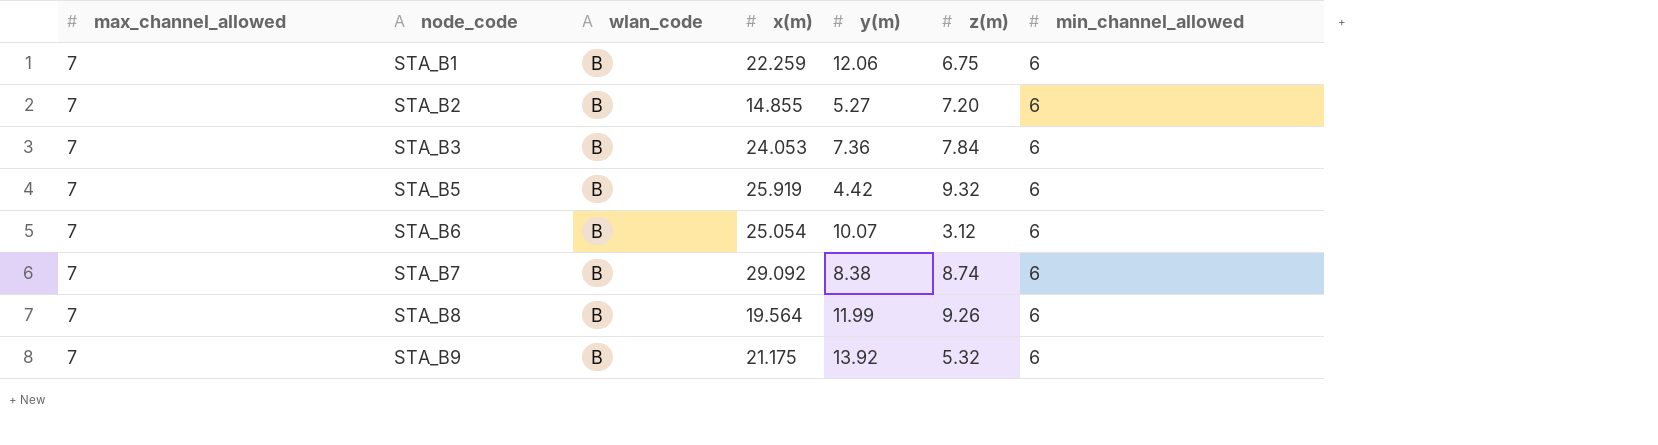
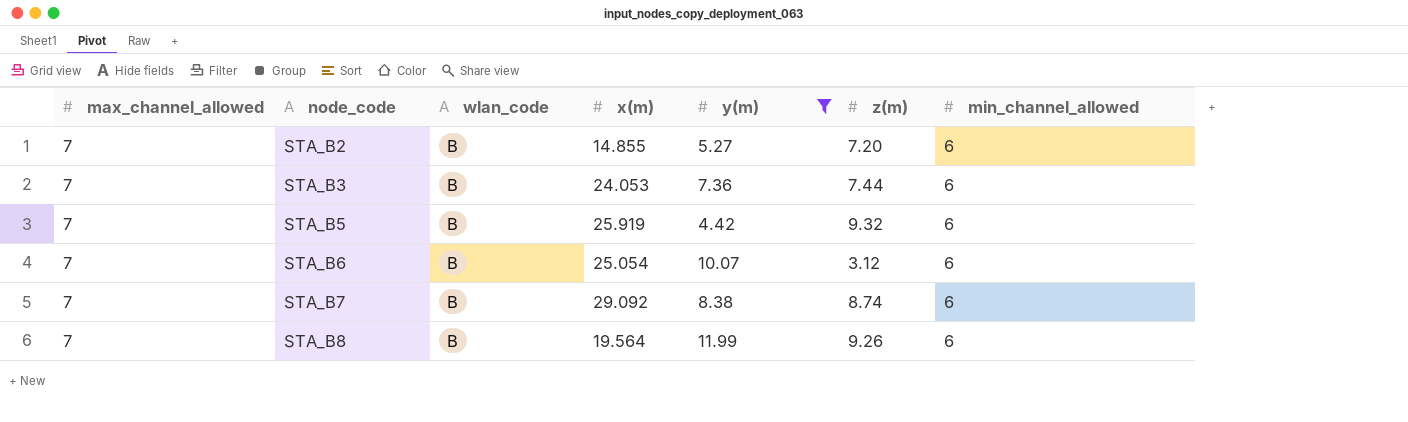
filter: none -> y(m) <= 11.99
STA_B3 | z(m): 7.84 -> 7.44

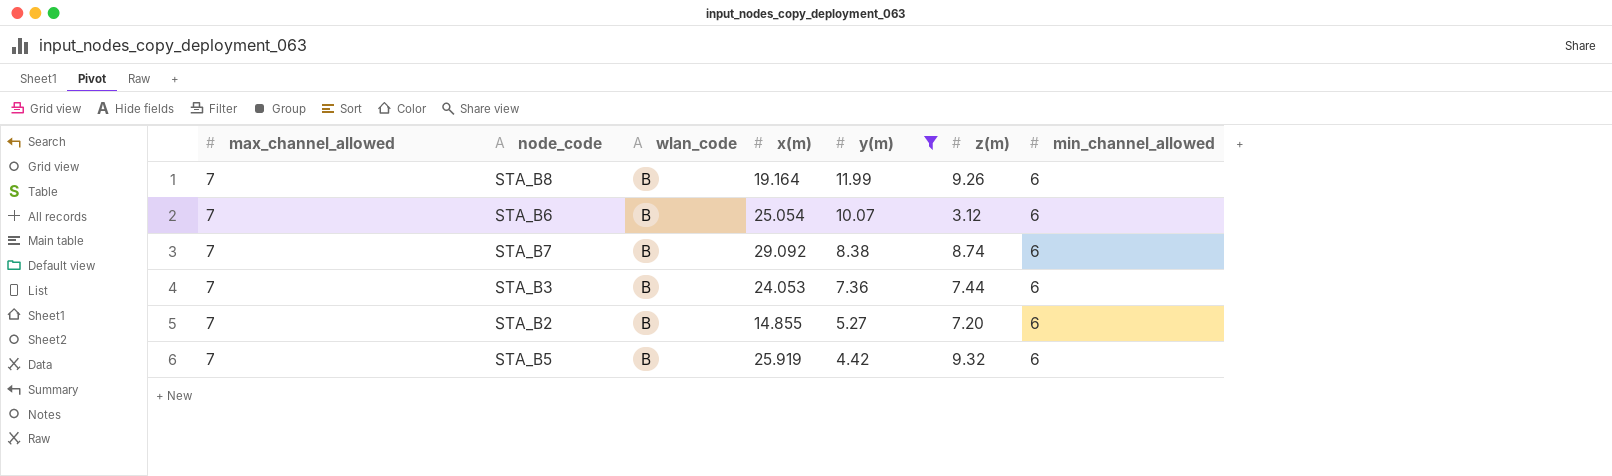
row order: node_code ascending -> y(m) descending
STA_B8 | x(m): 19.564 -> 19.164

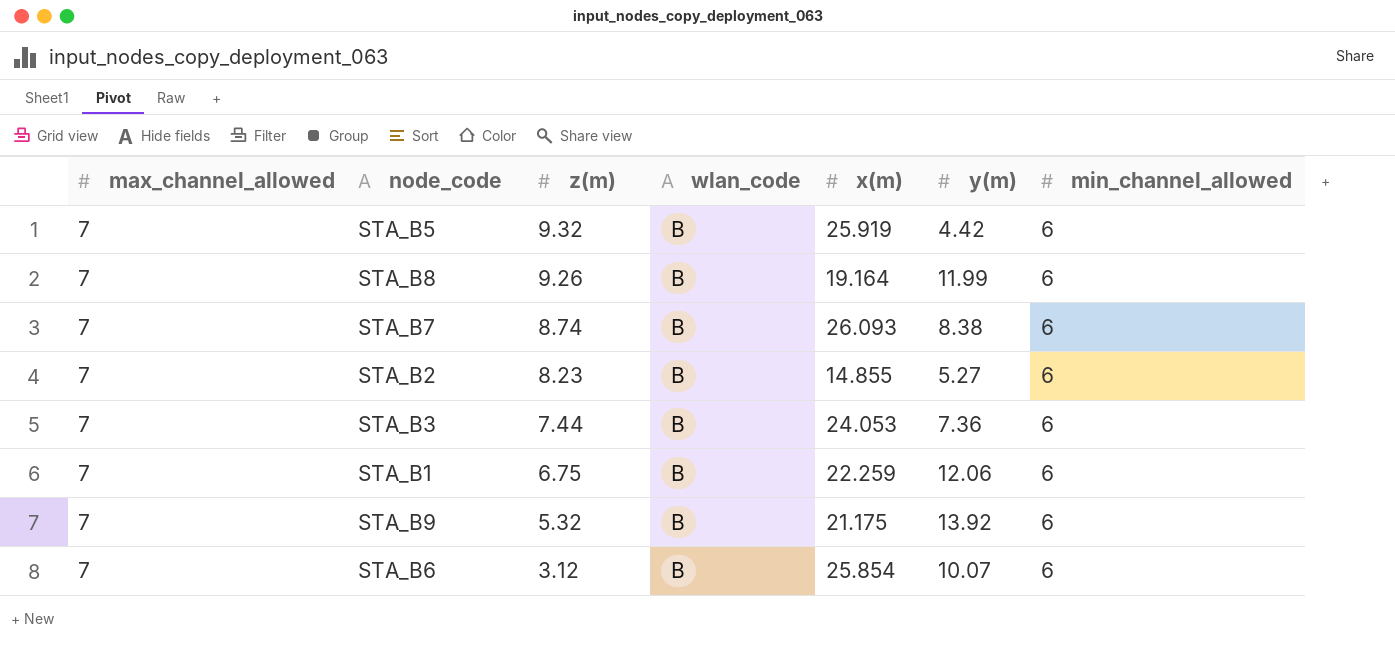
filter: y(m) <= 11.99 -> none
row order: y(m) descending -> z(m) descending
column z(m) | position: 6 -> 3
STA_B7 | x(m): 29.092 -> 26.093
STA_B2 | z(m): 7.20 -> 8.23
STA_B6 | x(m): 25.054 -> 25.854

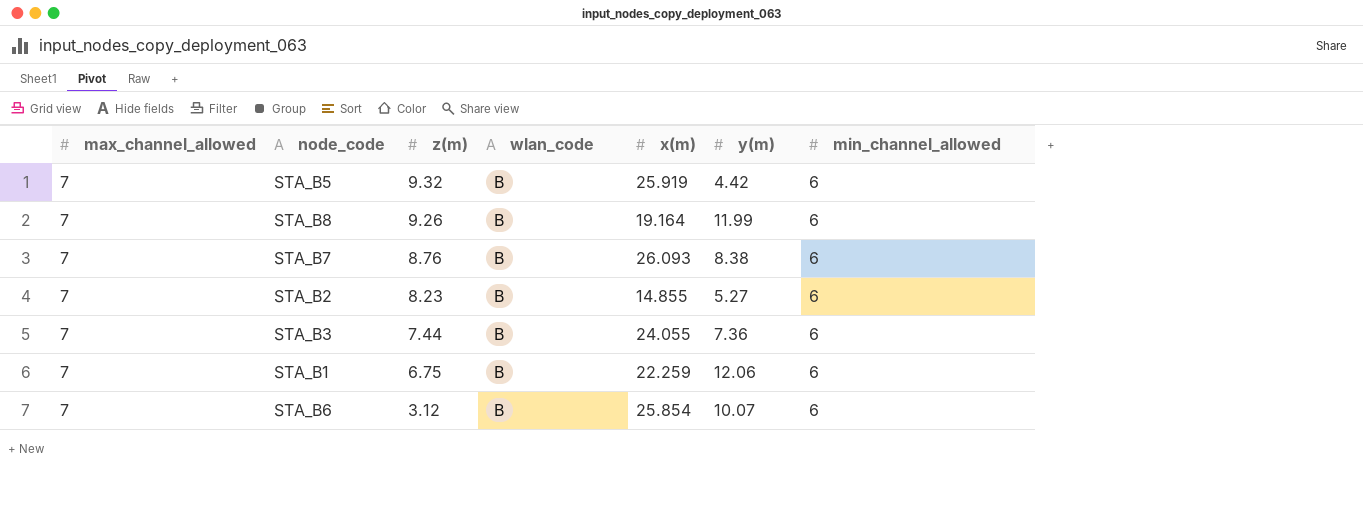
row STA_B9: 7 | 5.32 | B | 21.175 | 13.92 | 6 -> none
STA_B7 | z(m): 8.74 -> 8.76
STA_B3 | x(m): 24.053 -> 24.055

